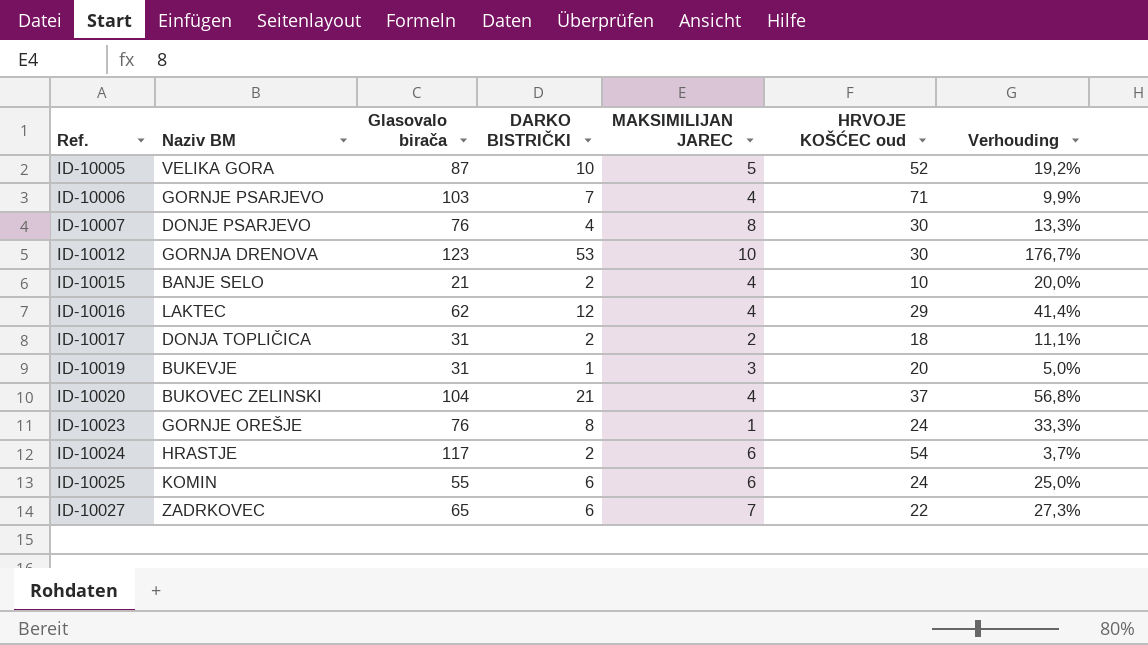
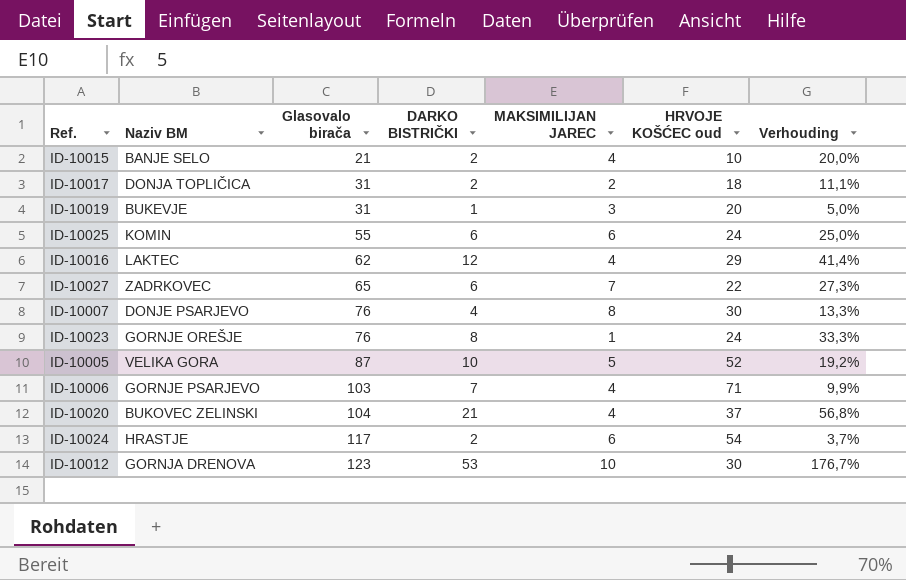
row order: Ref. ascending -> Glasovalo birača ascending

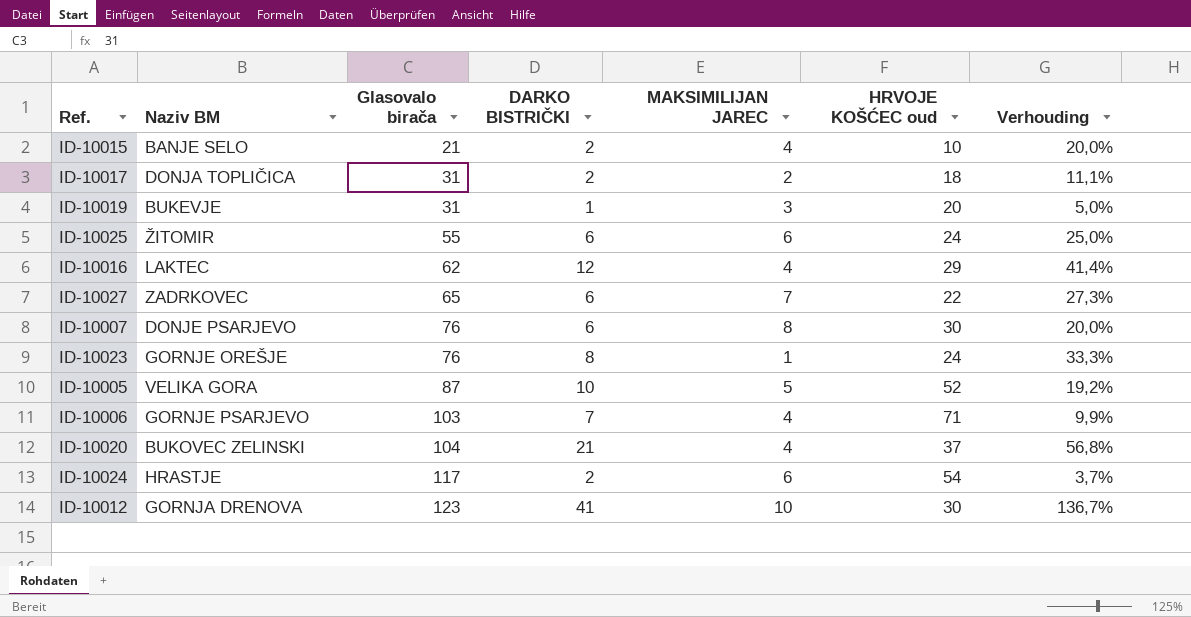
ID-10025 | Naziv BM: KOMIN -> ŽITOMIR
ID-10007 | DARKO BISTRIČKI: 4 -> 6
ID-10007 | Verhouding: 13,3% -> 20,0%
ID-10012 | DARKO BISTRIČKI: 53 -> 41
ID-10012 | Verhouding: 176,7% -> 136,7%

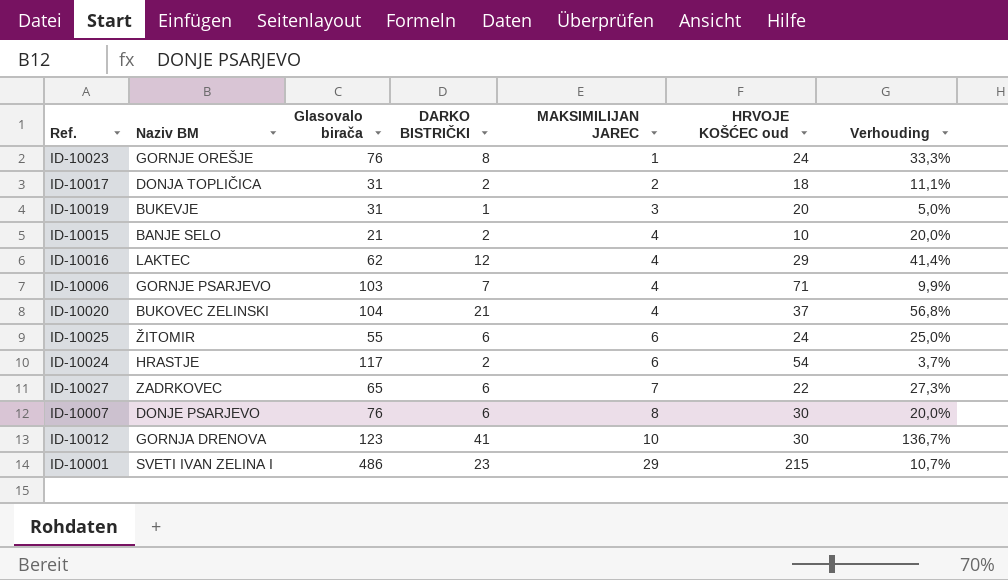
row order: Glasovalo birača ascending -> MAKSIMILIJAN JAREC ascending
row ID-10005: VELIKA GORA | 87 | 10 | 5 | 52 | 19,2% -> none
row ID-10001: none -> SVETI IVAN ZELINA I | 486 | 23 | 29 | 215 | 10,7%

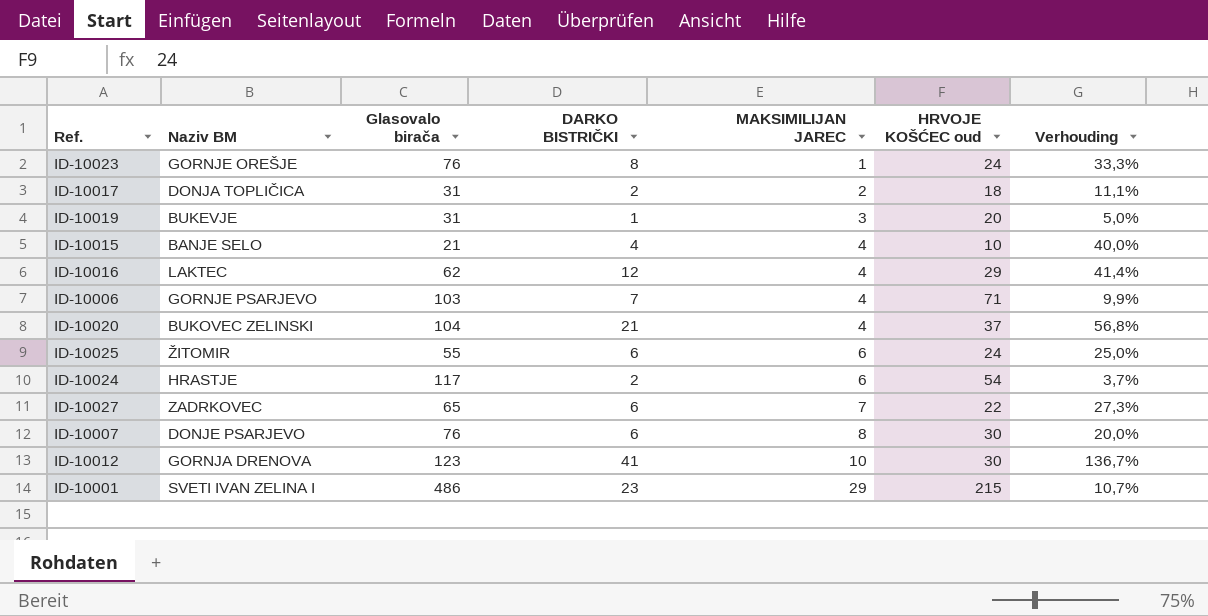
ID-10015 | DARKO BISTRIČKI: 2 -> 4
ID-10015 | Verhouding: 20,0% -> 40,0%

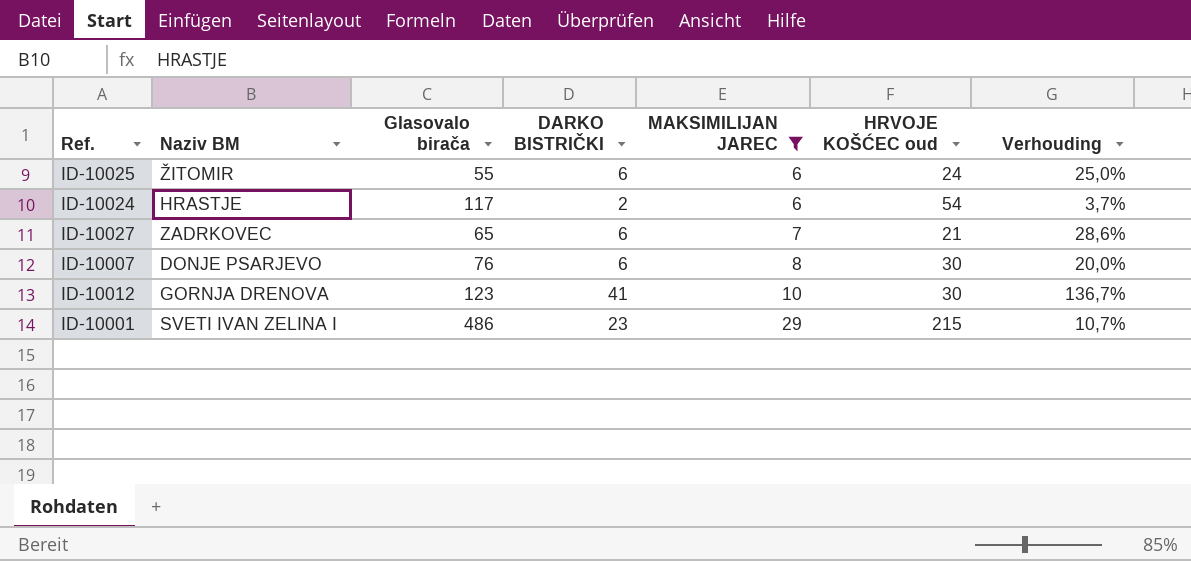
filter: none -> MAKSIMILIJAN JAREC >= 6
ID-10027 | HRVOJE KOŠĆEC oud: 22 -> 21
ID-10027 | Verhouding: 27,3% -> 28,6%

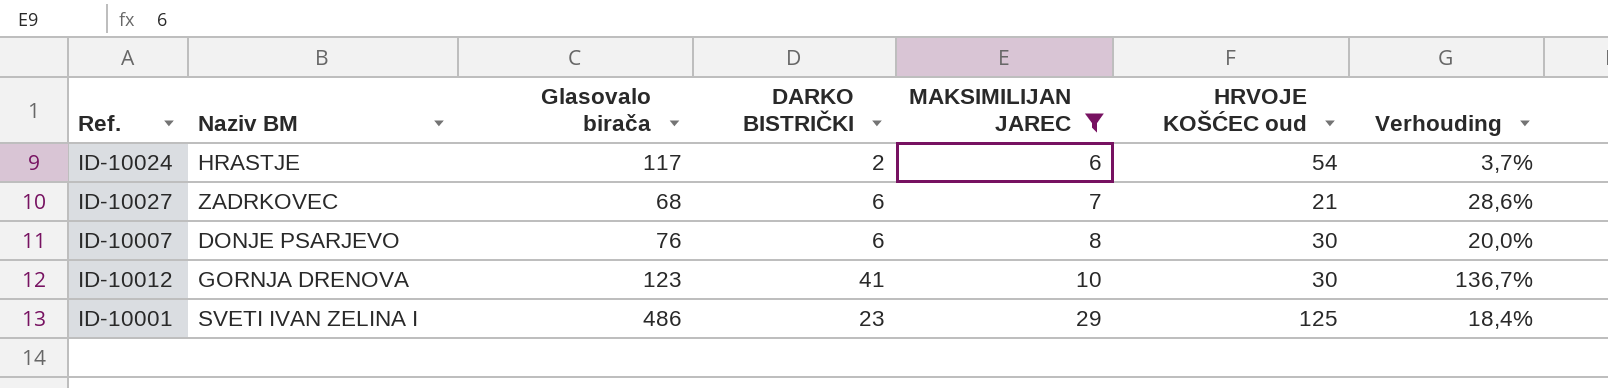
row ID-10025: ŽITOMIR | 55 | 6 | 6 | 24 | 25,0% -> none
ID-10027 | Glasovalo birača: 65 -> 68
ID-10001 | HRVOJE KOŠĆEC oud: 215 -> 125
ID-10001 | Verhouding: 10,7% -> 18,4%

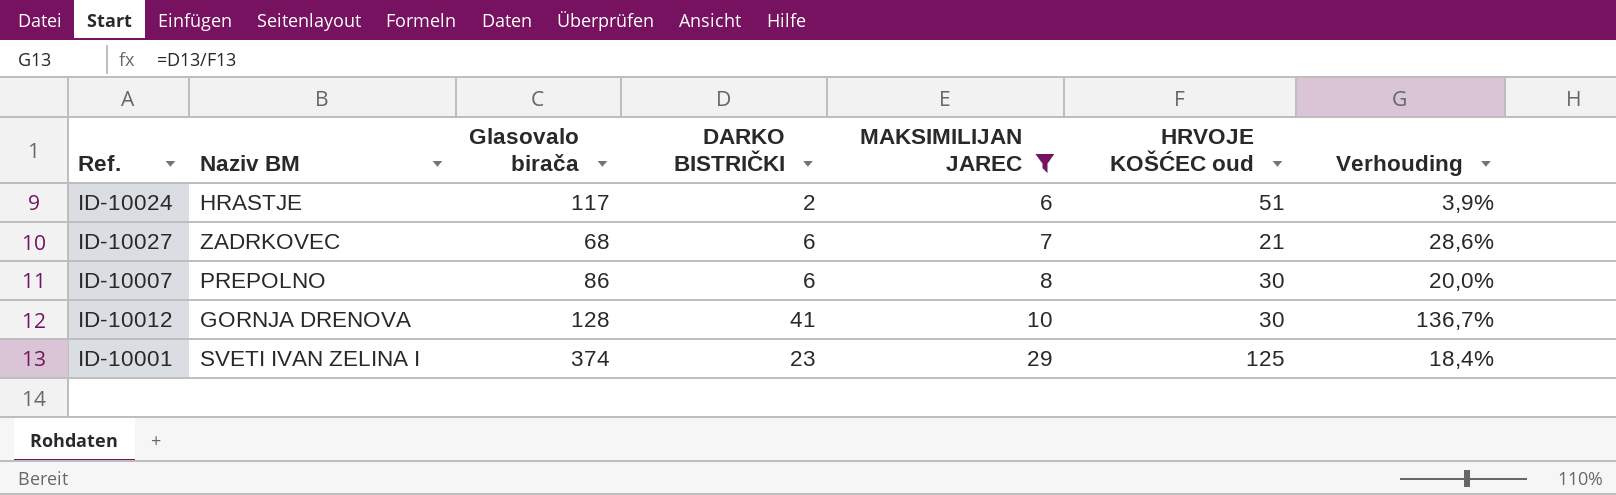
ID-10024 | HRVOJE KOŠĆEC oud: 54 -> 51
ID-10024 | Verhouding: 3,7% -> 3,9%
ID-10007 | Naziv BM: DONJE PSARJEVO -> PREPOLNO
ID-10007 | Glasovalo birača: 76 -> 86
ID-10012 | Glasovalo birača: 123 -> 128
ID-10001 | Glasovalo birača: 486 -> 374

